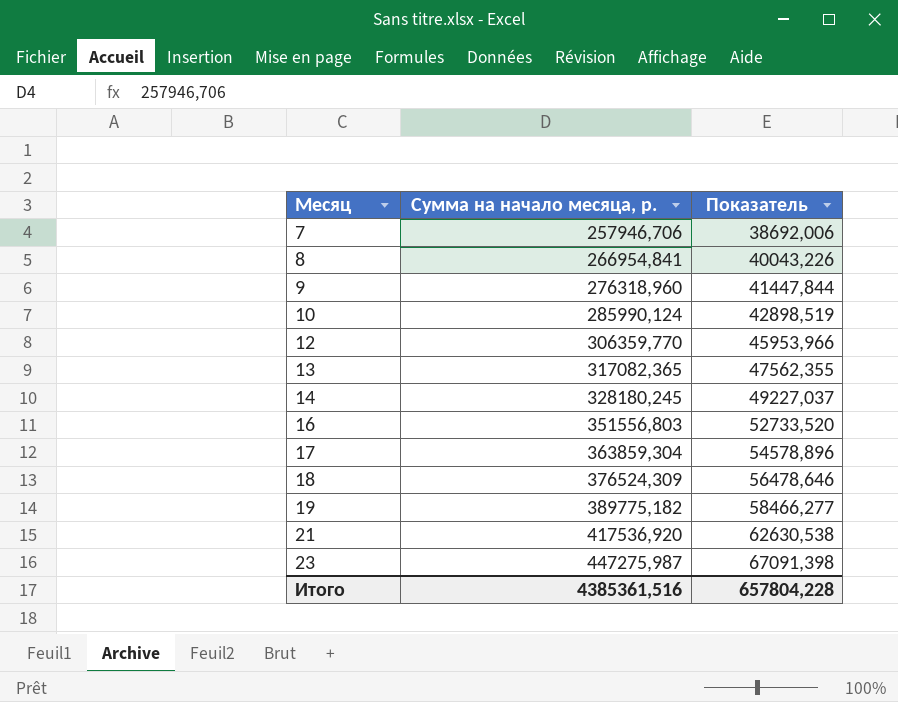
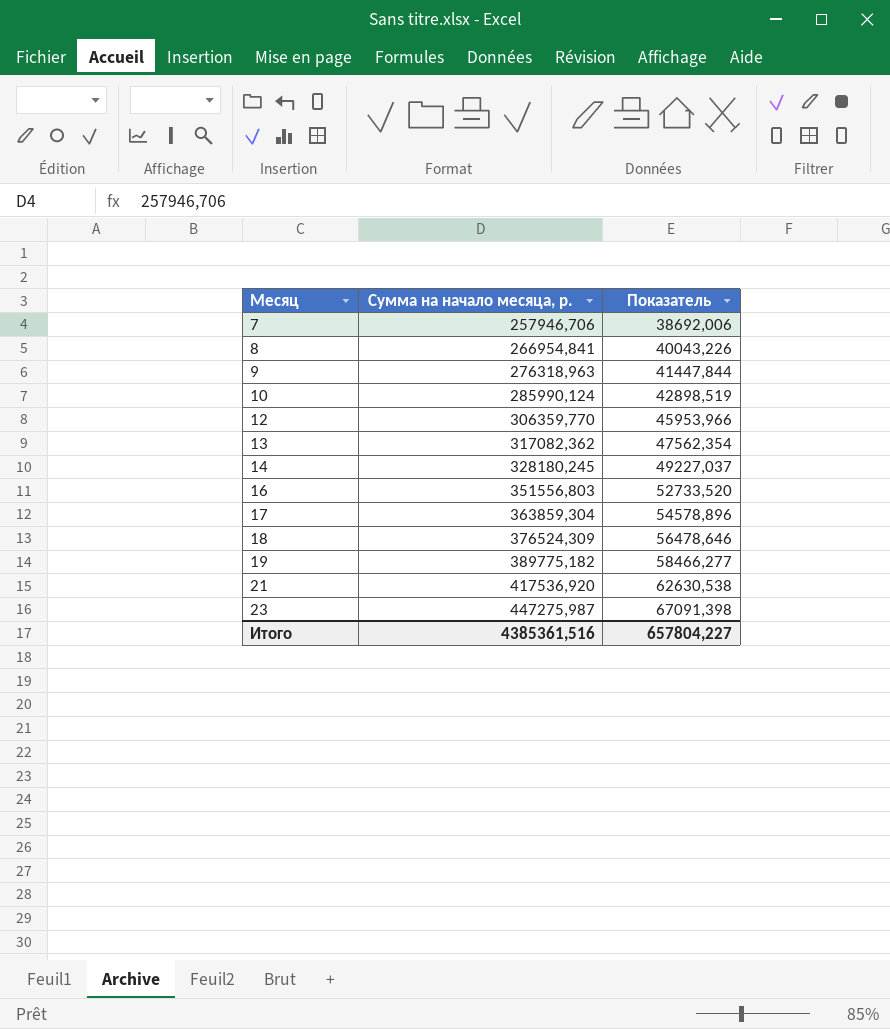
9 | Сумма на начало месяца, р.: 276318,960 -> 276318,963
13 | Сумма на начало месяца, р.: 317082,365 -> 317082,362
13 | Показатель: 47562,355 -> 47562,354
Итого | Показатель: 657804,228 -> 657804,227

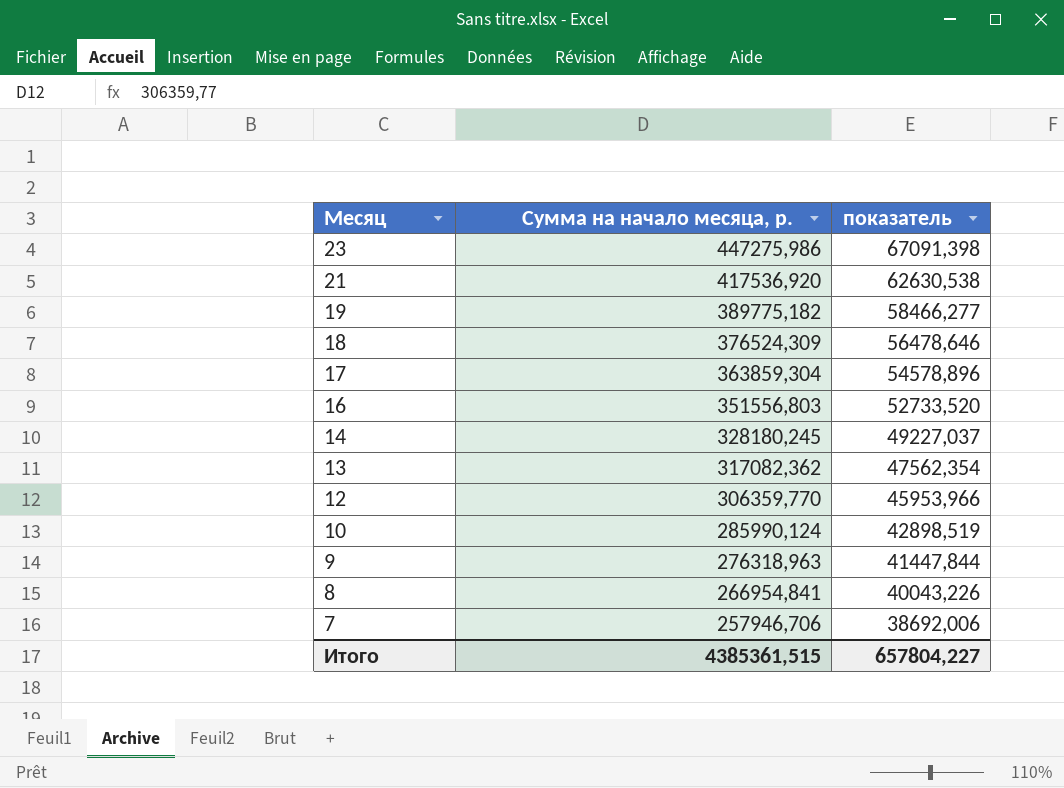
row order: Месяц ascending -> Месяц descending
column name: Показатель -> показатель
23 | Сумма на начало месяца, р.: 447275,987 -> 447275,986
Итого | Сумма на начало месяца, р.: 4385361,516 -> 4385361,515

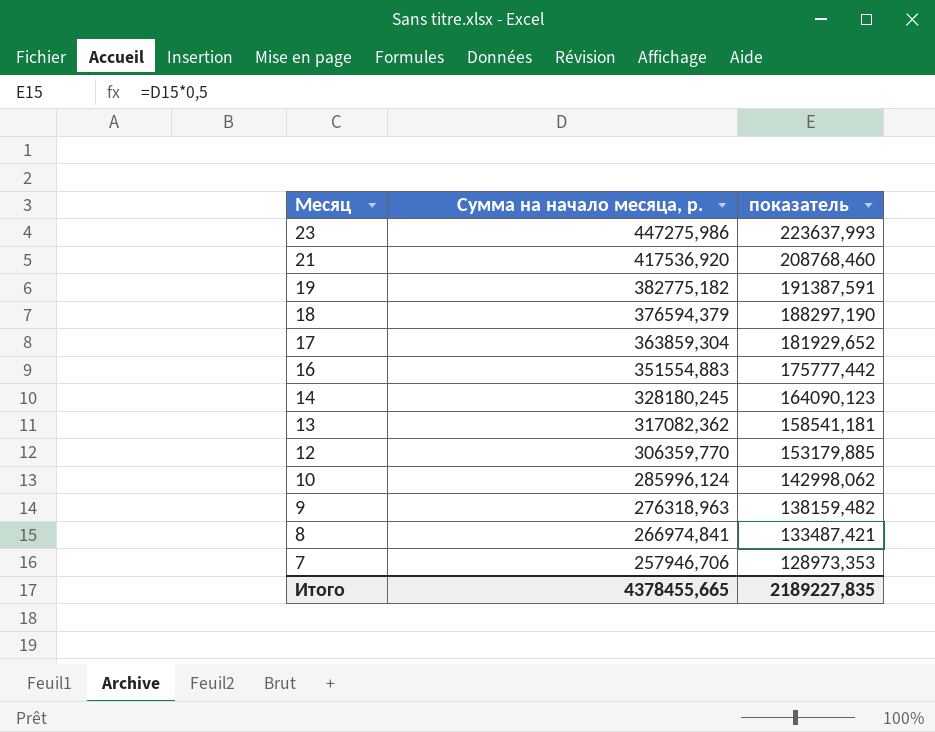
column показатель | formula: [Сумма на начало месяца, р.] * 0,15 -> [Сумма на начало месяца, р.] * 0,5
19 | Сумма на начало месяца, р.: 389775,182 -> 382775,182
18 | Сумма на начало месяца, р.: 376524,309 -> 376594,379
16 | Сумма на начало месяца, р.: 351556,803 -> 351554,883
10 | Сумма на начало месяца, р.: 285990,124 -> 285996,124
8 | Сумма на начало месяца, р.: 266954,841 -> 266974,841
Итого | Сумма на начало месяца, р.: 4385361,515 -> 4378455,665
Итого | показатель: 657804,227 -> 2189227,835

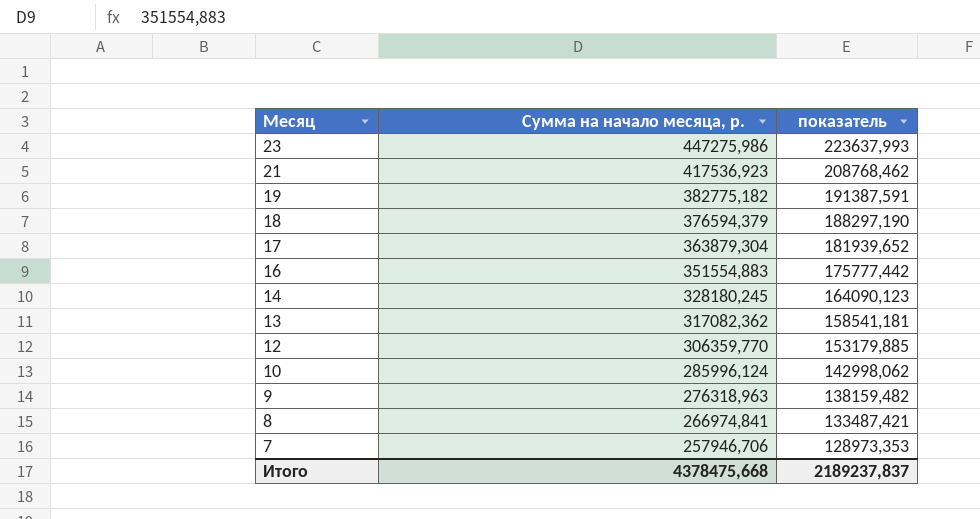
21 | Сумма на начало месяца, р.: 417536,920 -> 417536,923
21 | показатель: 208768,460 -> 208768,462
17 | Сумма на начало месяца, р.: 363859,304 -> 363879,304
17 | показатель: 181929,652 -> 181939,652
Итого | Сумма на начало месяца, р.: 4378455,665 -> 4378475,668
Итого | показатель: 2189227,835 -> 2189237,837

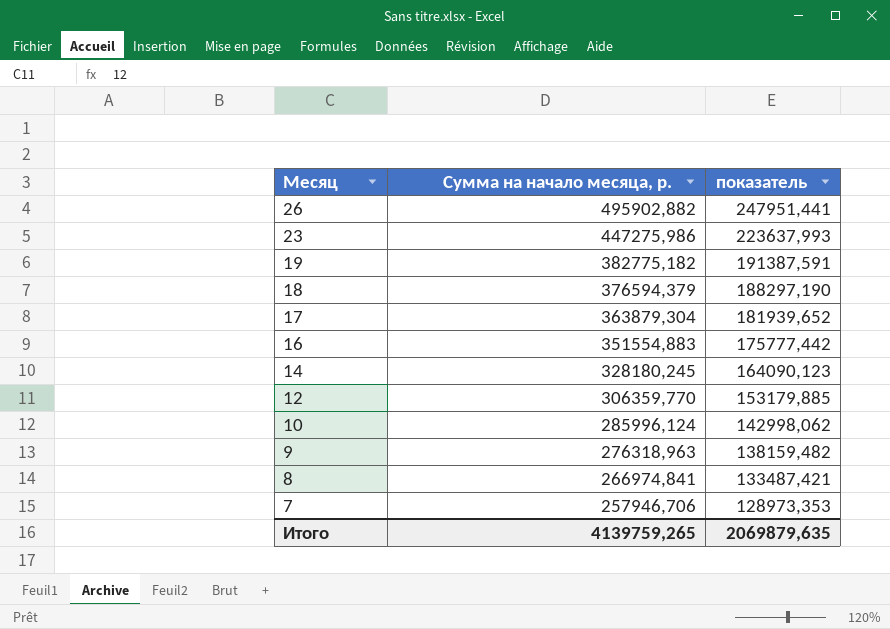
row 21: 417536,923 | 208768,462 -> none
row 13: 317082,362 | 158541,181 -> none
row 26: none -> 495902,882 | 247951,441
Итого | Сумма на начало месяца, р.: 4378475,668 -> 4139759,265
Итого | показатель: 2189237,837 -> 2069879,635

